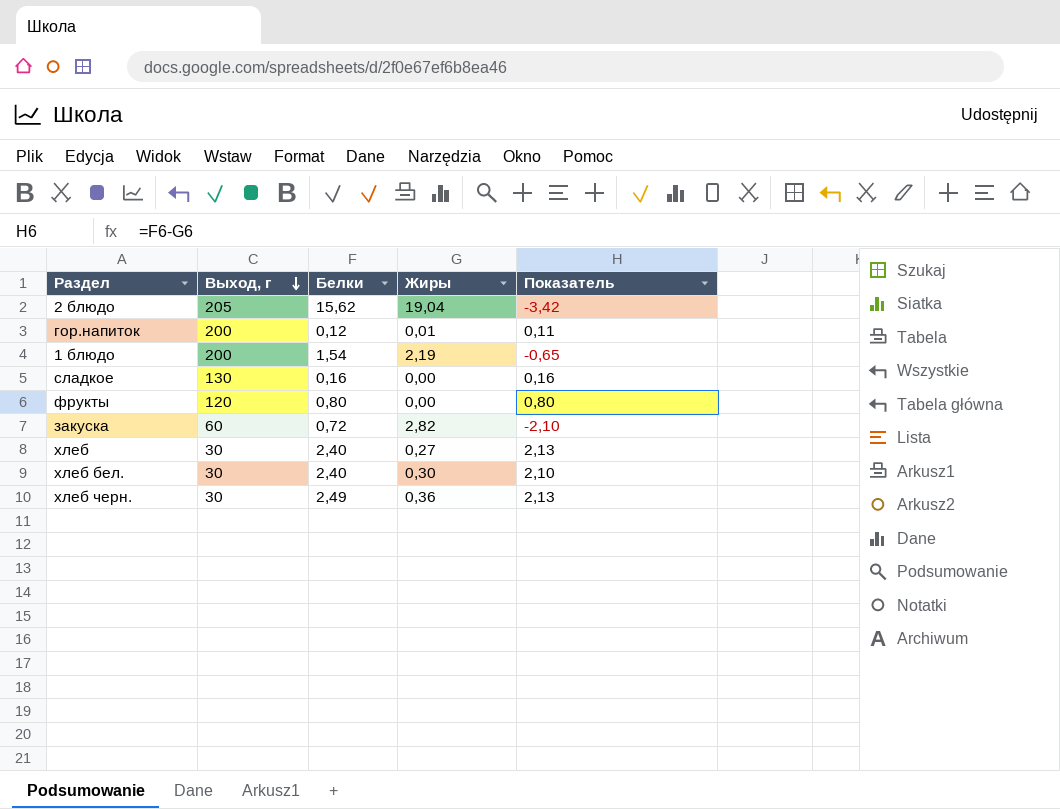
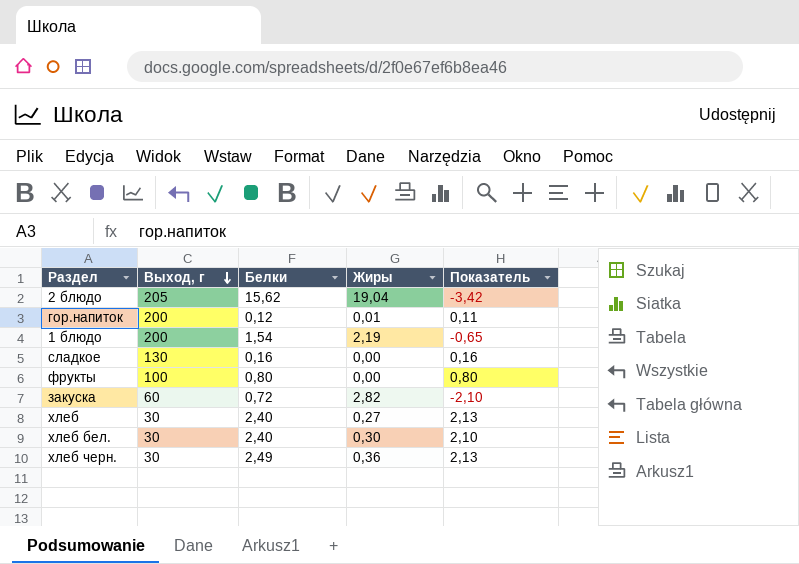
фрукты | Выход, г: 120 -> 100

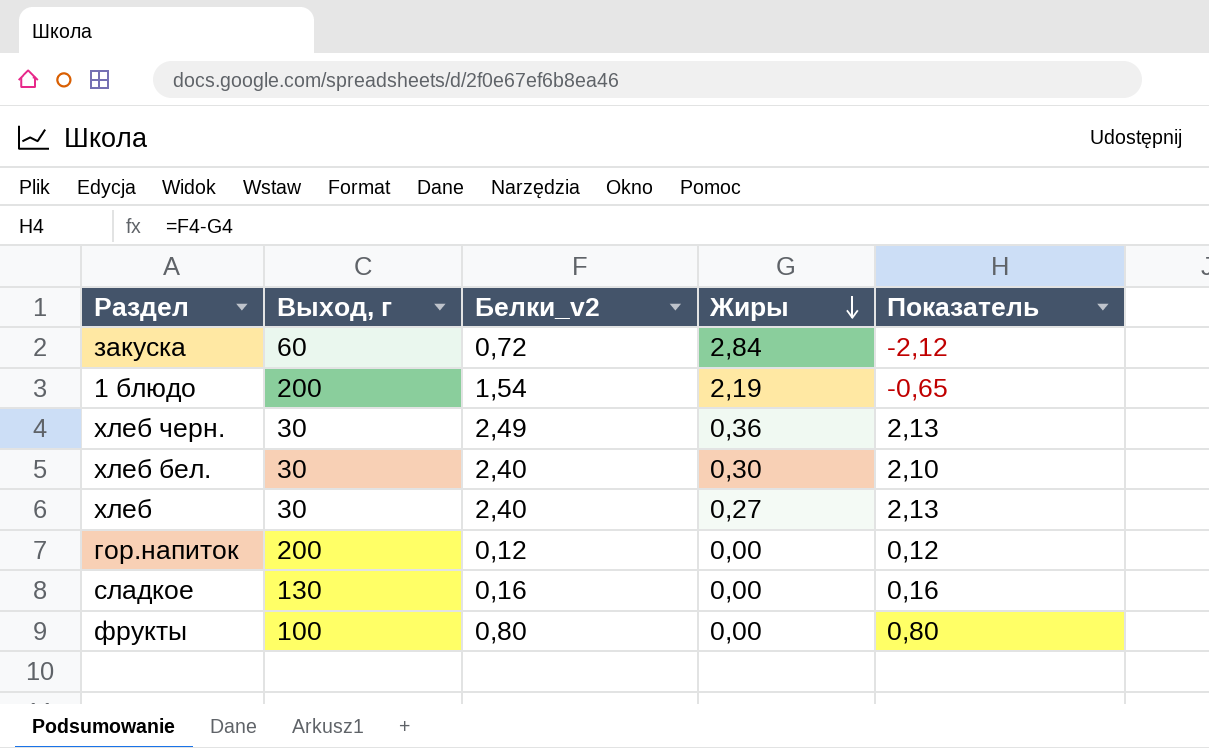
row order: Выход, г descending -> Жиры descending
column name: Белки -> Белки_v2
row 2 блюдо: 205 | 15,62 | 19,04 | -3,42 -> none
закуска | Жиры: 2,82 -> 2,84
закуска | Показатель: -2,10 -> -2,12
гор.напиток | Жиры: 0,01 -> 0,00
гор.напиток | Показатель: 0,11 -> 0,12

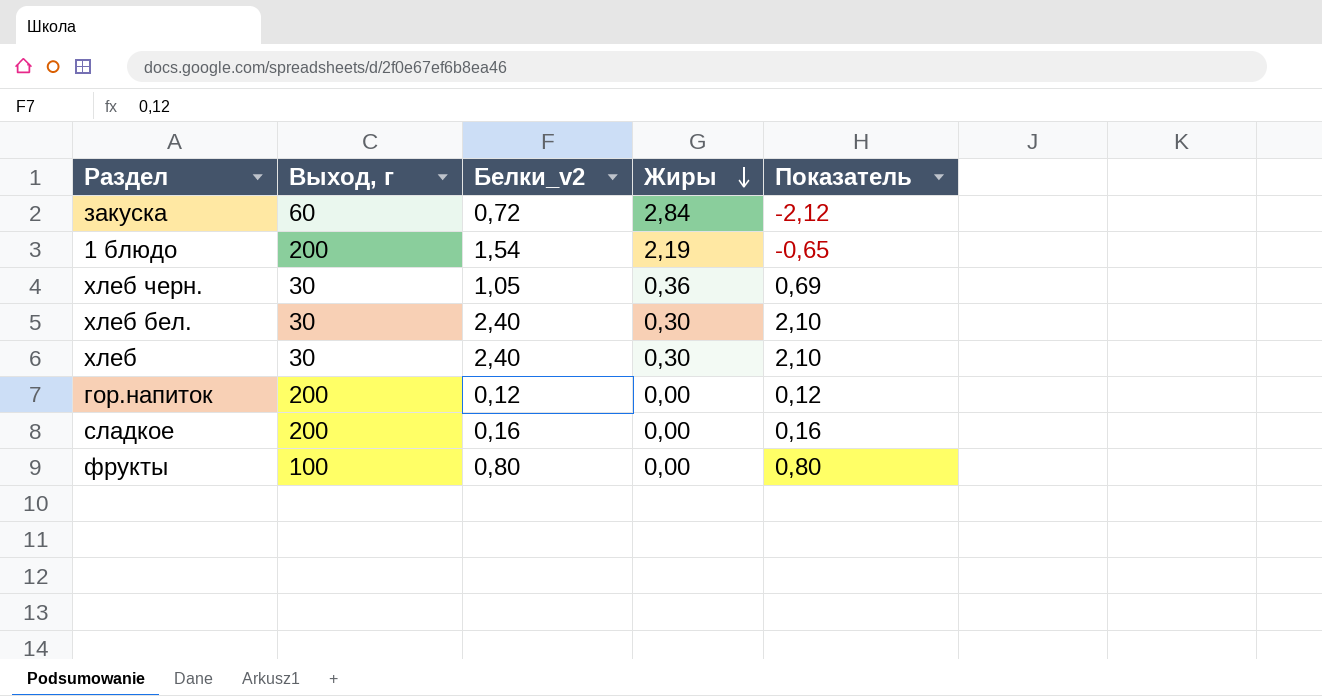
хлеб черн. | Белки_v2: 2,49 -> 1,05
хлеб черн. | Показатель: 2,13 -> 0,69
хлеб | Жиры: 0,27 -> 0,30
хлеб | Показатель: 2,13 -> 2,10
сладкое | Выход, г: 130 -> 200

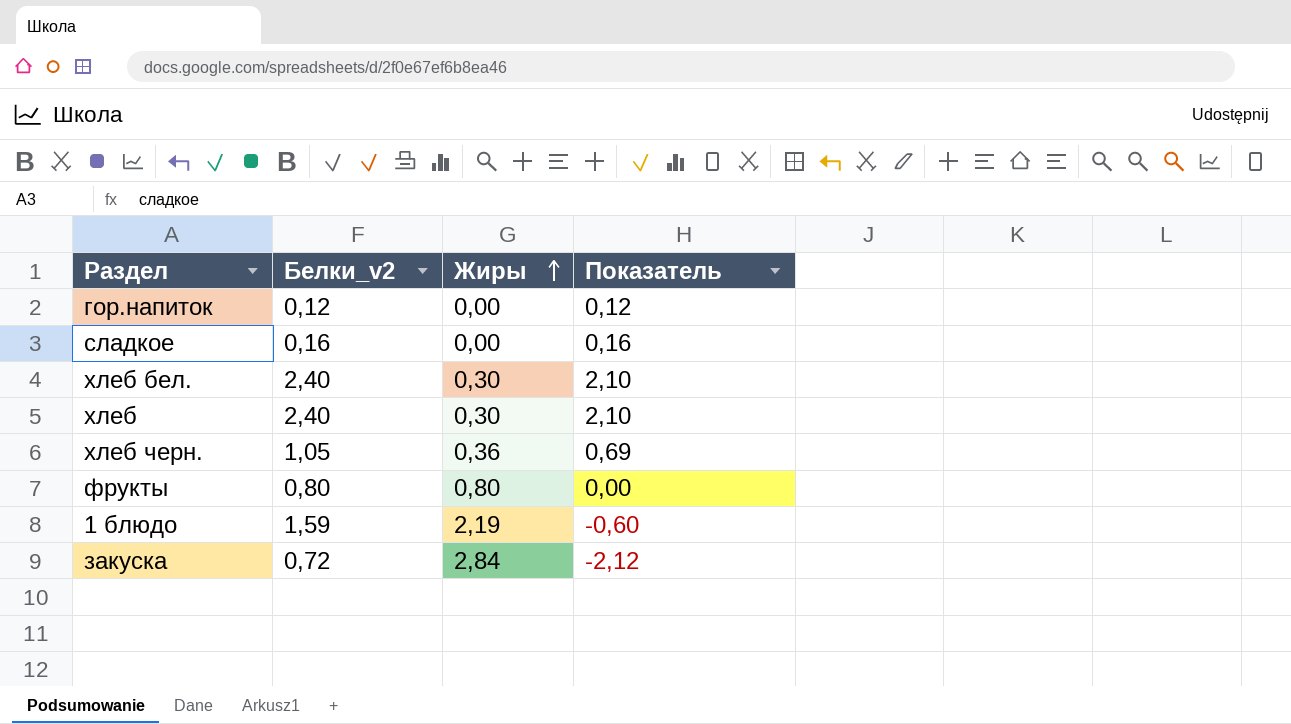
row order: Жиры descending -> Жиры ascending
column Выход, г | position: 2 -> none
фрукты | Жиры: 0,00 -> 0,80
фрукты | Показатель: 0,80 -> 0,00
1 блюдо | Белки_v2: 1,54 -> 1,59
1 блюдо | Показатель: -0,65 -> -0,60

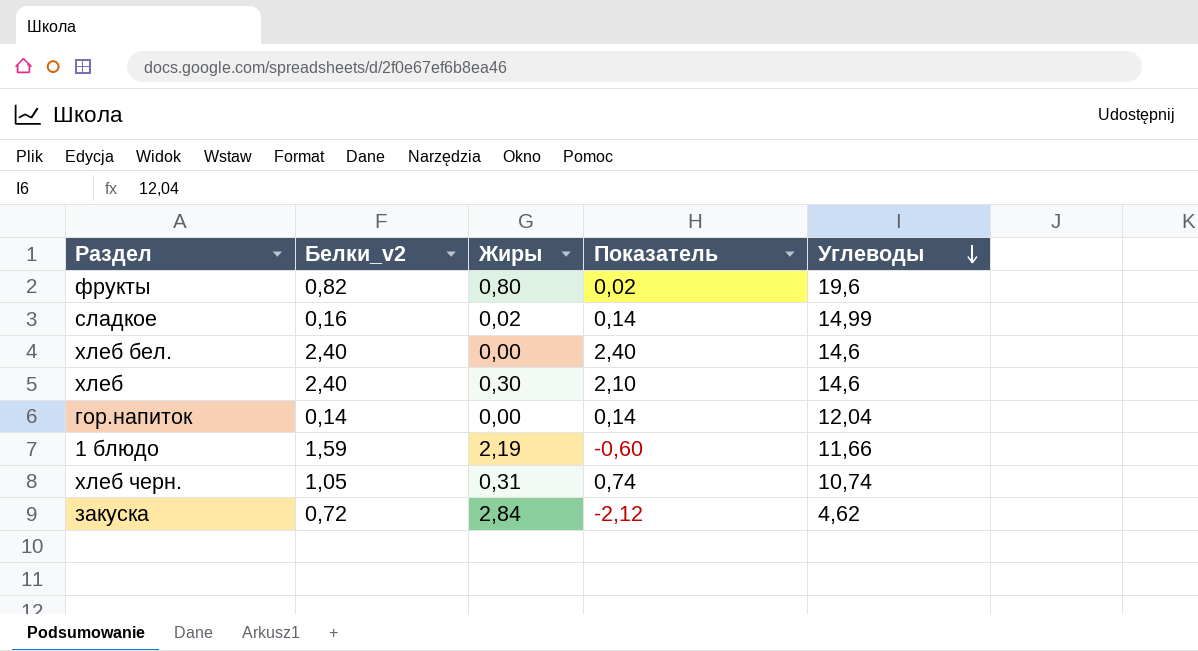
row order: Жиры ascending -> Углеводы descending
column Углеводы | position: none -> 5
фрукты | Белки_v2: 0,80 -> 0,82
фрукты | Показатель: 0,00 -> 0,02
сладкое | Жиры: 0,00 -> 0,02
сладкое | Показатель: 0,16 -> 0,14
хлеб бел. | Жиры: 0,30 -> 0,00
хлеб бел. | Показатель: 2,10 -> 2,40
гор.напиток | Белки_v2: 0,12 -> 0,14
гор.напиток | Показатель: 0,12 -> 0,14
хлеб черн. | Жиры: 0,36 -> 0,31
хлеб черн. | Показатель: 0,69 -> 0,74

